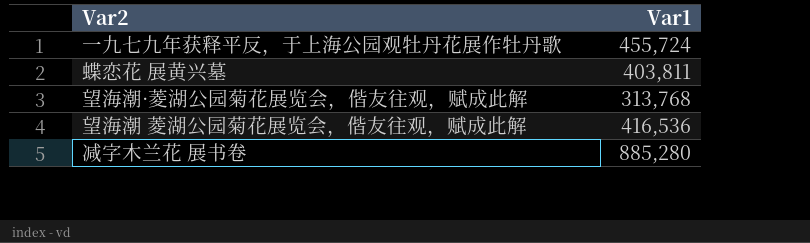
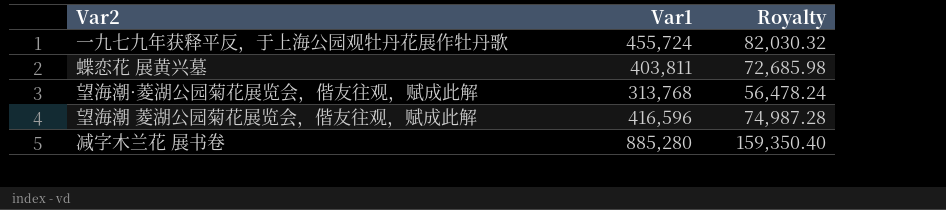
column Royalty | formula: none -> [Var1] * 0.18
望海潮 菱湖公园菊花展览会，偕友往观，赋成此解 | Var1: 416,536 -> 416,596

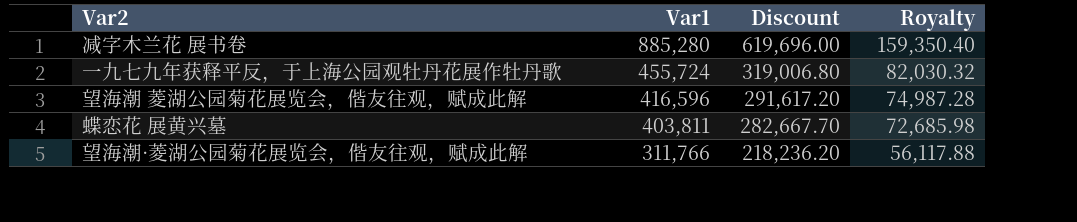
row order: none -> Var1 descending
column Discount | formula: none -> [Var1] * 0.7
望海潮·菱湖公园菊花展览会，偕友往观，赋成此解 | Var1: 313,768 -> 311,766
望海潮·菱湖公园菊花展览会，偕友往观，赋成此解 | Royalty: 56,478.24 -> 56,117.88

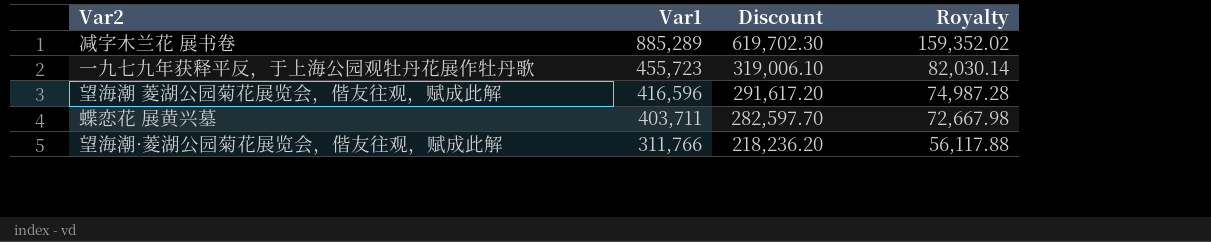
减字木兰花 展书卷 | Var1: 885,280 -> 885,289
减字木兰花 展书卷 | Discount: 619,696.00 -> 619,702.30
减字木兰花 展书卷 | Royalty: 159,350.40 -> 159,352.02
一九七九年获释平反，于上海公园观牡丹花展作牡丹歌 | Var1: 455,724 -> 455,723
一九七九年获释平反，于上海公园观牡丹花展作牡丹歌 | Discount: 319,006.80 -> 319,006.10
一九七九年获释平反，于上海公园观牡丹花展作牡丹歌 | Royalty: 82,030.32 -> 82,030.14
蝶恋花 展黄兴墓 | Var1: 403,811 -> 403,711
蝶恋花 展黄兴墓 | Discount: 282,667.70 -> 282,597.70
蝶恋花 展黄兴墓 | Royalty: 72,685.98 -> 72,667.98

